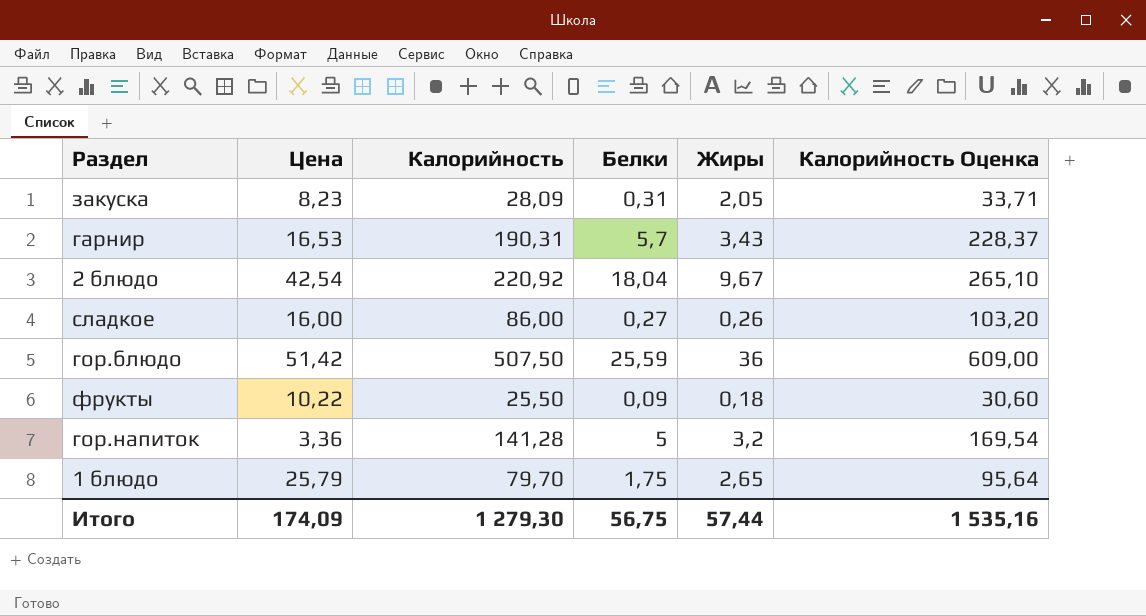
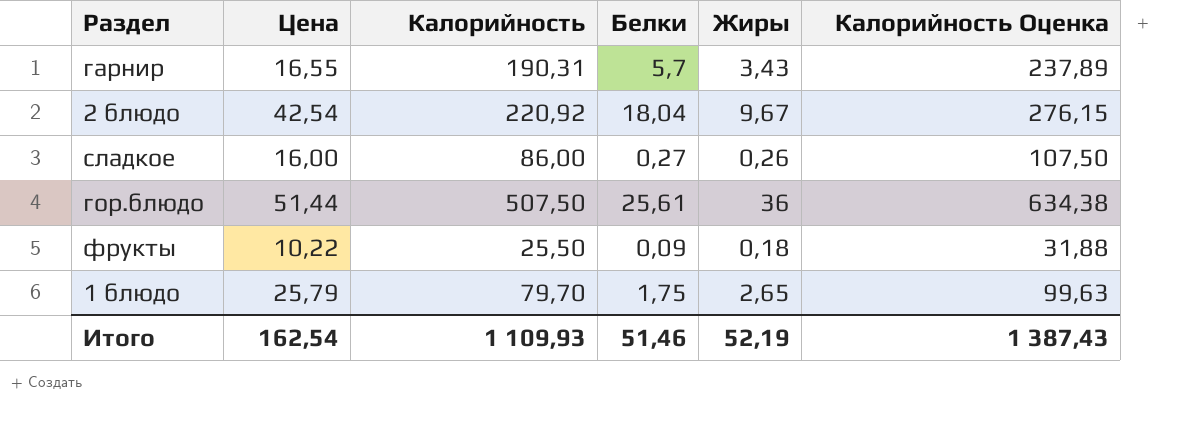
column Калорийность Оценка | formula: [Калорийность] * 1,2 -> [Калорийность] * 1,25
row закуска: 8,23 | 28,09 | 0,31 | 2,05 | 33,71 -> none
row гор.напиток: 3,36 | 141,28 | 5 | 3,2 | 169,54 -> none
гарнир | Цена: 16,53 -> 16,55
гор.блюдо | Цена: 51,42 -> 51,44
гор.блюдо | Белки: 25,59 -> 25,61
Итого | Цена: 174,09 -> 162,54
Итого | Калорийность: 1 279,30 -> 1 109,93
Итого | Белки: 56,75 -> 51,46
Итого | Жиры: 57,44 -> 52,19
Итого | Калорийность Оценка: 1 535,16 -> 1 387,43

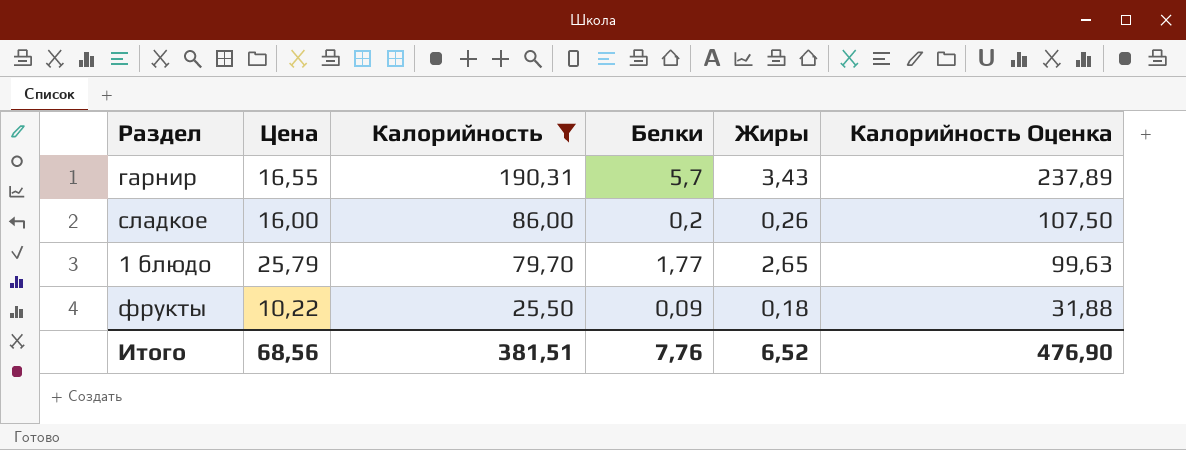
filter: none -> Калорийность <= 190,31
row order: none -> Калорийность descending
сладкое | Белки: 0,27 -> 0,2
1 блюдо | Белки: 1,75 -> 1,77
Итого | Цена: 162,54 -> 68,56
Итого | Калорийность: 1 109,93 -> 381,51
Итого | Белки: 51,46 -> 7,76
Итого | Жиры: 52,19 -> 6,52
Итого | Калорийность Оценка: 1 387,43 -> 476,90

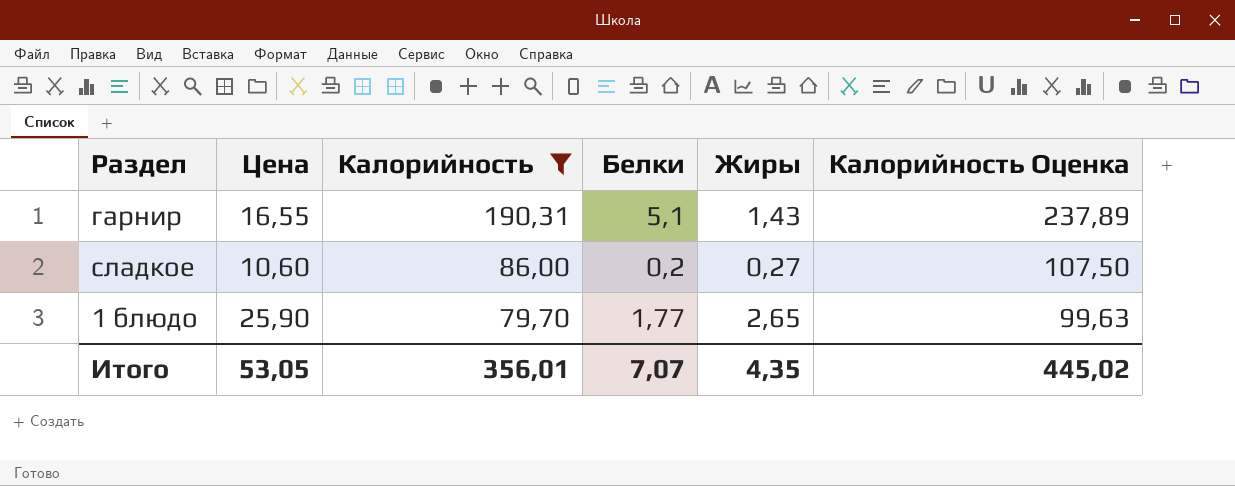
row фрукты: 10,22 | 25,50 | 0,09 | 0,18 | 31,88 -> none
гарнир | Белки: 5,7 -> 5,1
гарнир | Жиры: 3,43 -> 1,43
сладкое | Цена: 16,00 -> 10,60
сладкое | Жиры: 0,26 -> 0,27
1 блюдо | Цена: 25,79 -> 25,90
Итого | Цена: 68,56 -> 53,05
Итого | Калорийность: 381,51 -> 356,01
Итого | Белки: 7,76 -> 7,07
Итого | Жиры: 6,52 -> 4,35
Итого | Калорийность Оценка: 476,90 -> 445,02

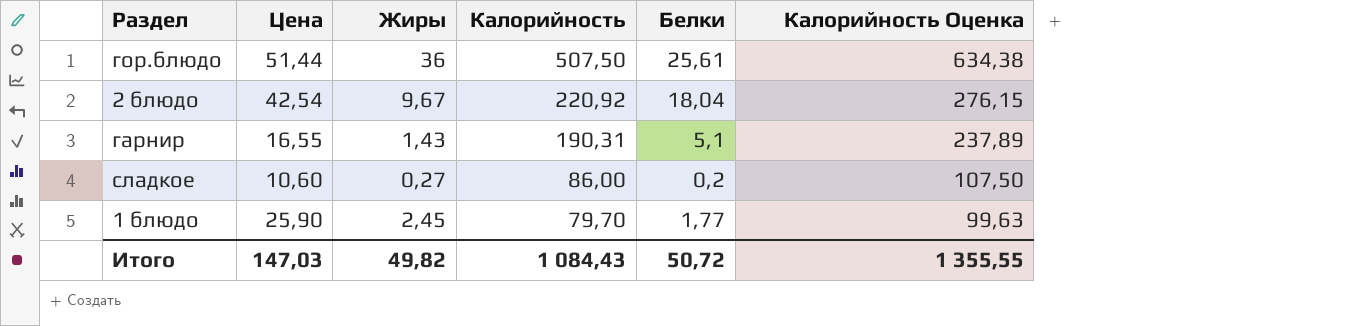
filter: Калорийность <= 190,31 -> none
column Жиры | position: 5 -> 3
1 блюдо | Жиры: 2,65 -> 2,45
Итого | Цена: 53,05 -> 147,03
Итого | Жиры: 4,35 -> 49,82
Итого | Калорийность: 356,01 -> 1 084,43
Итого | Белки: 7,07 -> 50,72
Итого | Калорийность Оценка: 445,02 -> 1 355,55

